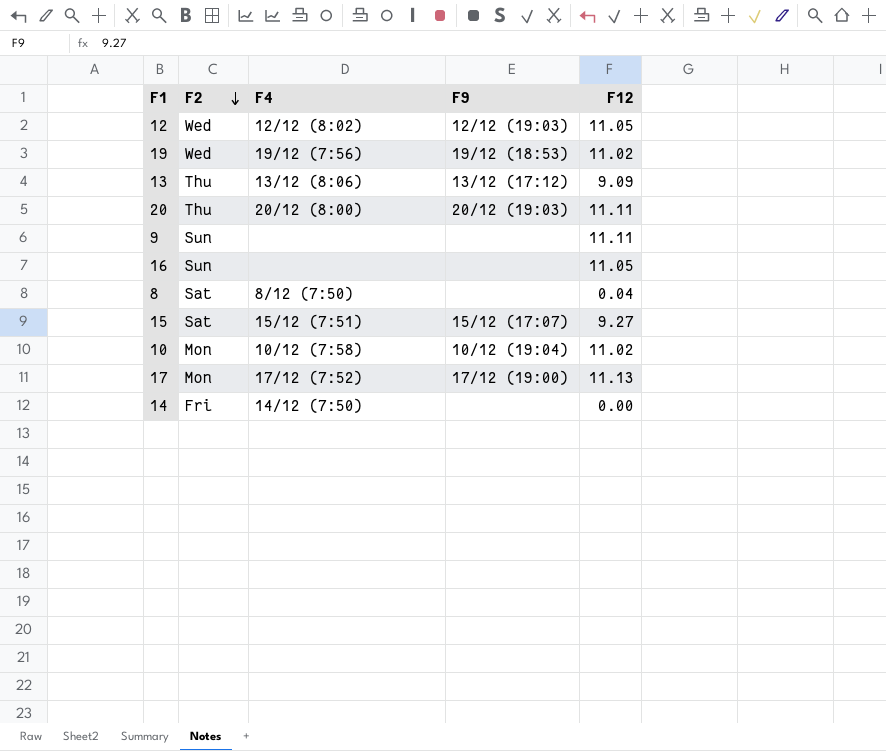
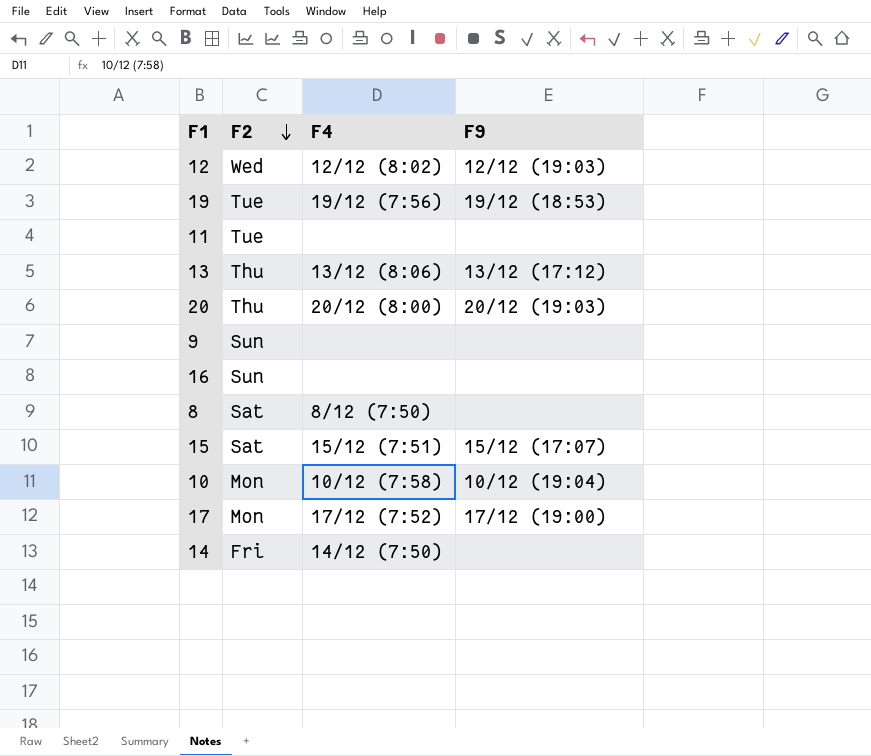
column F12 | position: 5 -> none
19 | F2: Wed -> Tue
row 11: none -> Tue | none | none

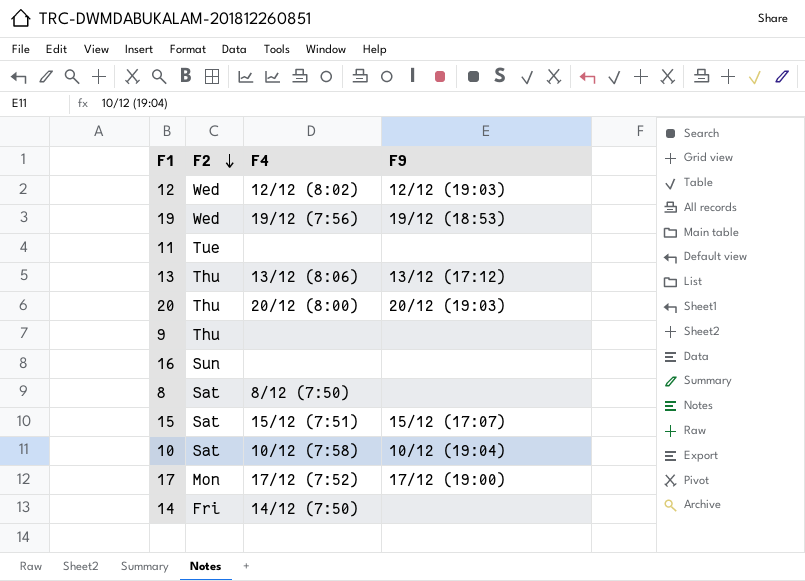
19 | F2: Tue -> Wed
9 | F2: Sun -> Thu
10 | F2: Mon -> Sat

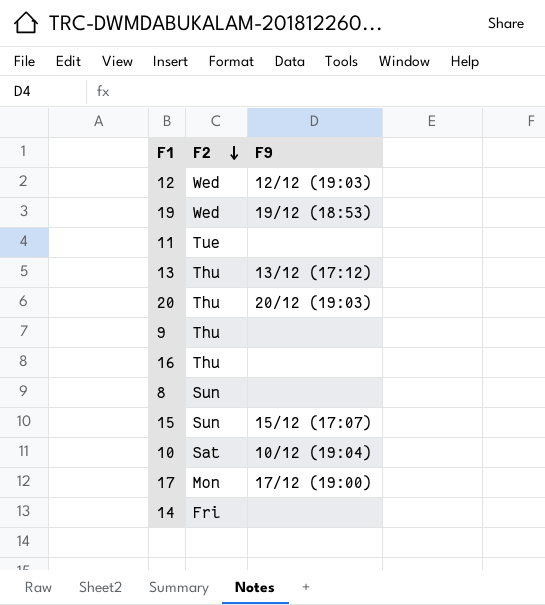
column F4 | position: 3 -> none
16 | F2: Sun -> Thu
8 | F2: Sat -> Sun
15 | F2: Sat -> Sun

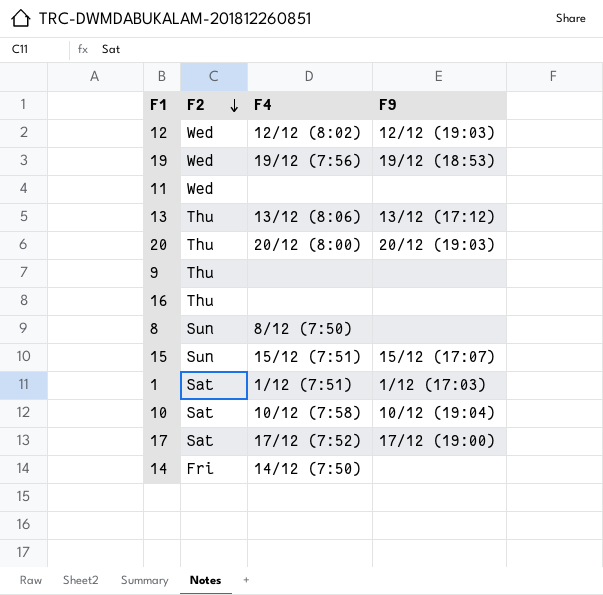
column F4 | position: none -> 3
11 | F2: Tue -> Wed
row 1: none -> Sat | 1/12 (7:51) | 1/12 (17:03)
17 | F2: Mon -> Sat

